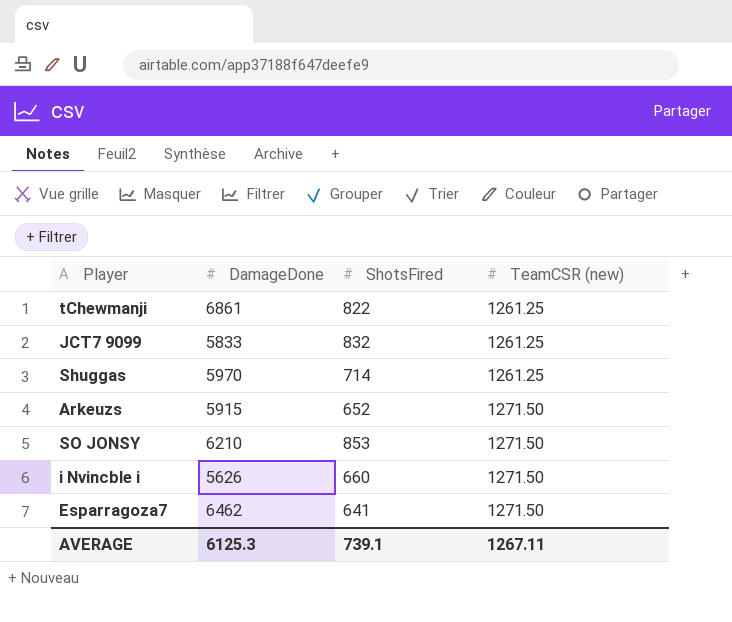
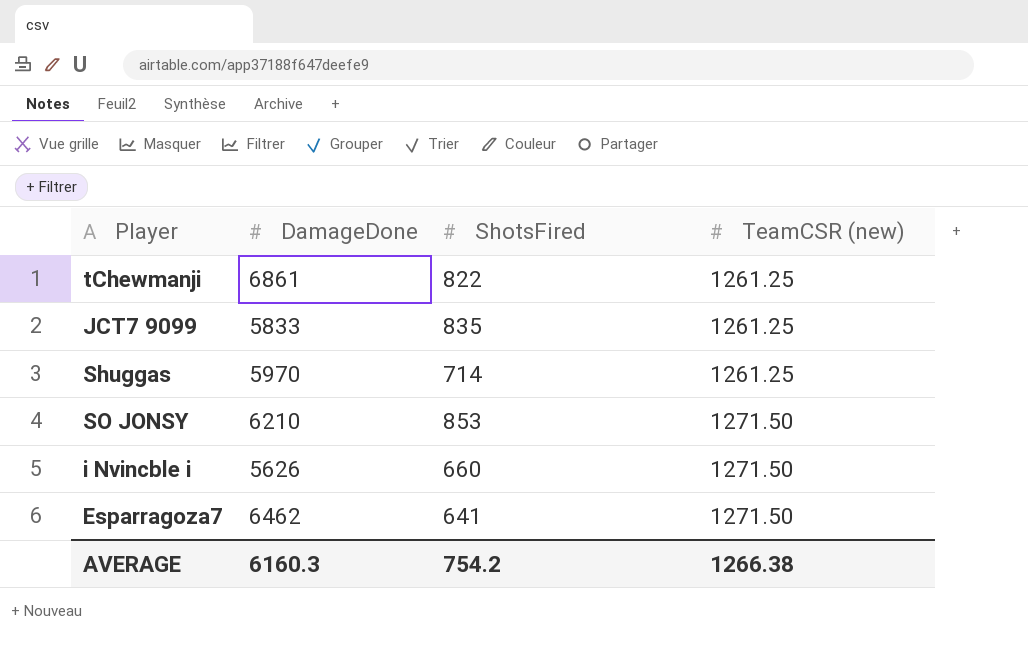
row Arkeuzs: 5915 | 652 | 1271.50 -> none
JCT7 9099 | ShotsFired: 832 -> 835
AVERAGE | DamageDone: 6125.3 -> 6160.3
AVERAGE | ShotsFired: 739.1 -> 754.2
AVERAGE | TeamCSR (new): 1267.11 -> 1266.38

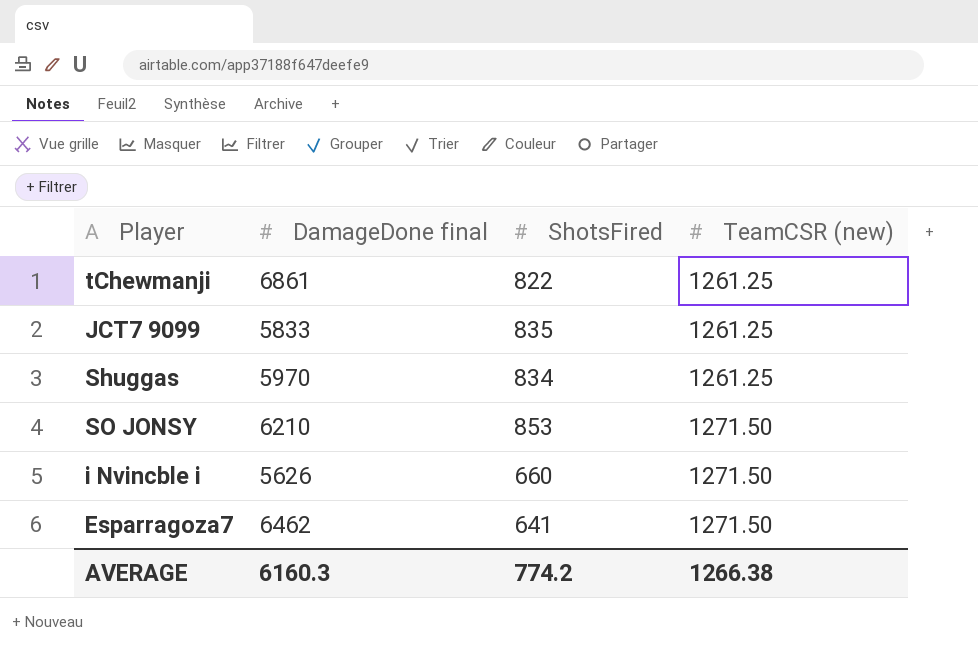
column name: DamageDone -> DamageDone final
Shuggas | ShotsFired: 714 -> 834
AVERAGE | ShotsFired: 754.2 -> 774.2

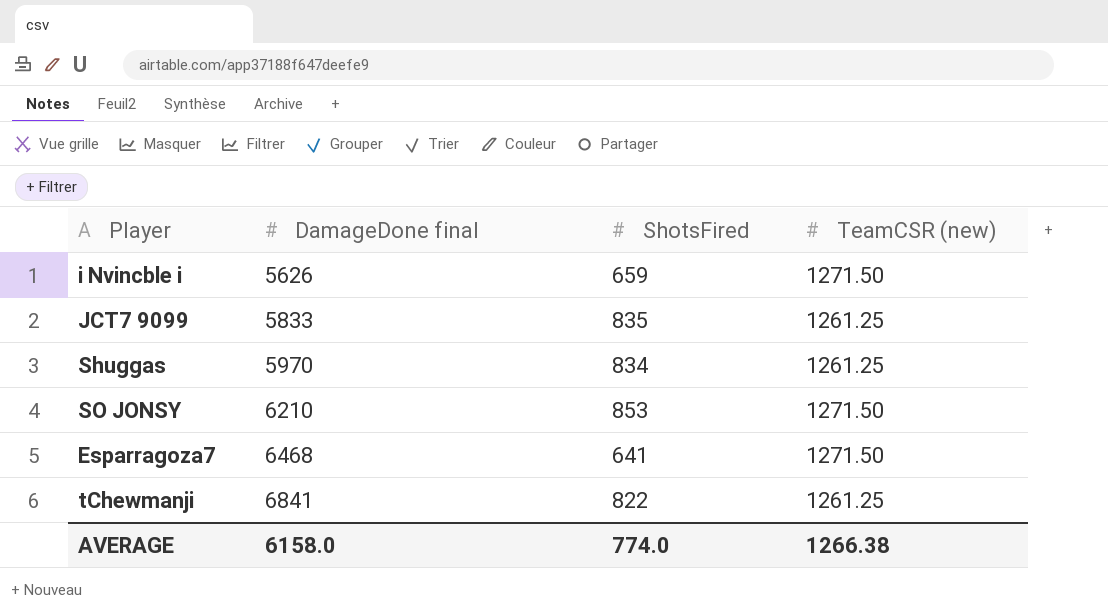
row order: TeamCSR (new) ascending -> DamageDone final ascending
i Nvincble i | ShotsFired: 660 -> 659
Esparragoza7 | DamageDone final: 6462 -> 6468
tChewmanji | DamageDone final: 6861 -> 6841
AVERAGE | DamageDone final: 6160.3 -> 6158.0
AVERAGE | ShotsFired: 774.2 -> 774.0

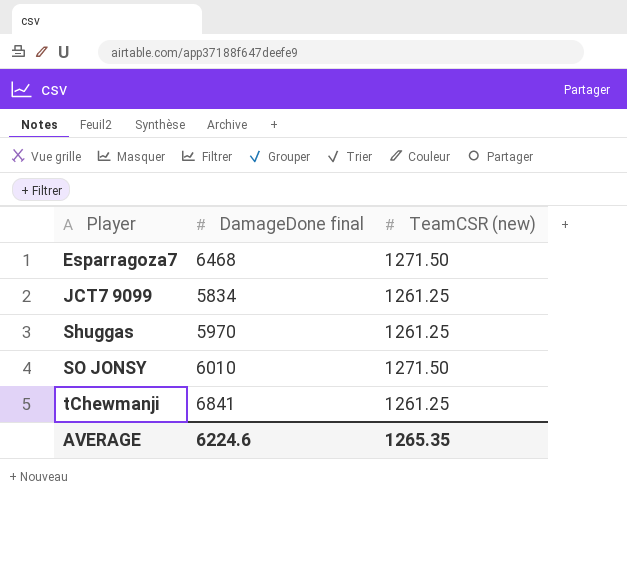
row order: DamageDone final ascending -> Player ascending
column ShotsFired | position: 3 -> none
row i Nvincble i: 5626 | 659 | 1271.50 -> none
JCT7 9099 | DamageDone final: 5833 -> 5834
SO JONSY | DamageDone final: 6210 -> 6010
AVERAGE | DamageDone final: 6158.0 -> 6224.6
AVERAGE | TeamCSR (new): 1266.38 -> 1265.35

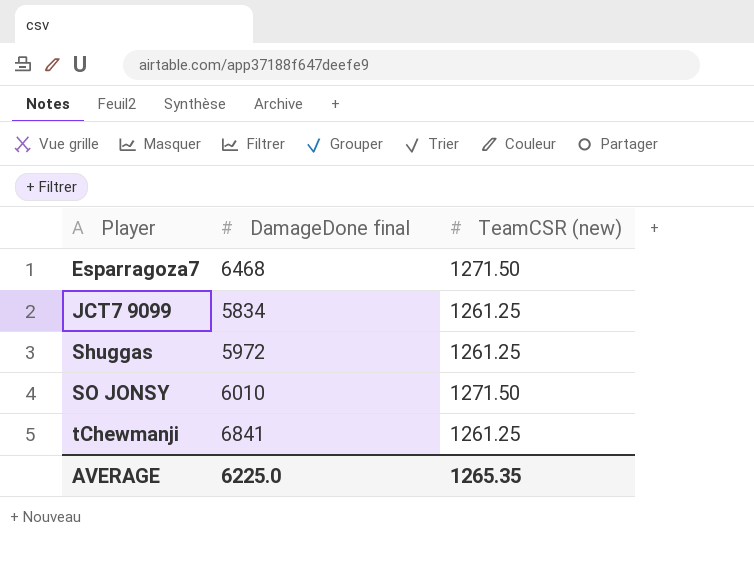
Shuggas | DamageDone final: 5970 -> 5972
AVERAGE | DamageDone final: 6224.6 -> 6225.0

